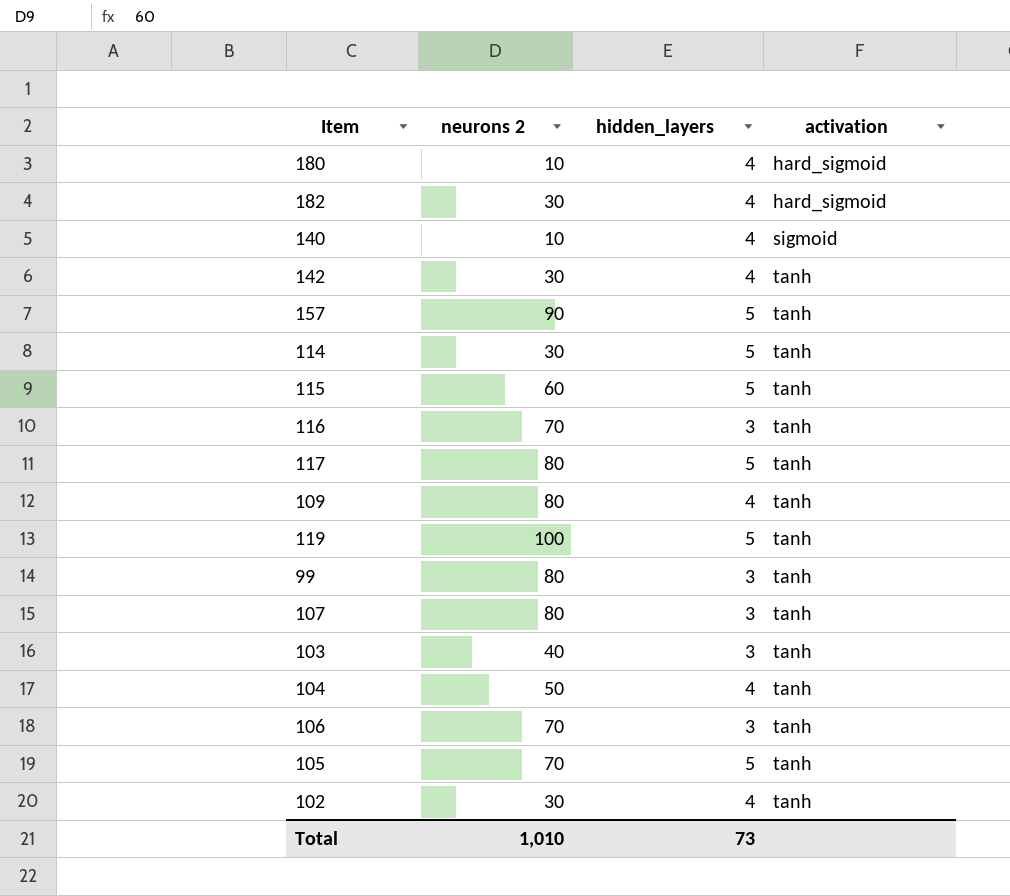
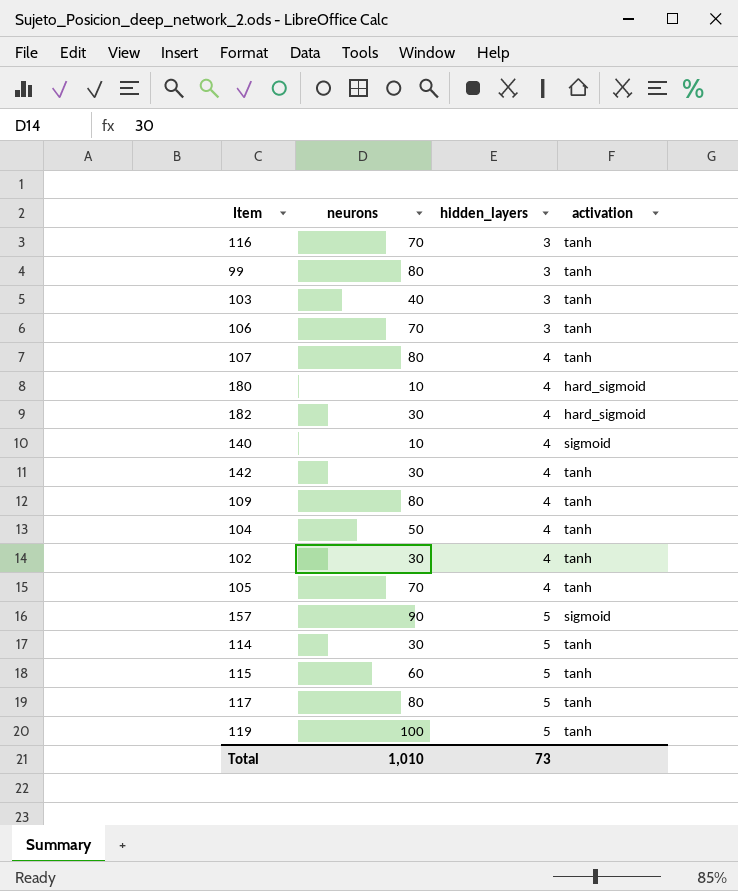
row order: activation ascending -> hidden_layers ascending
column name: neurons 2 -> neurons
107 | hidden_layers: 3 -> 4
105 | hidden_layers: 5 -> 4
157 | activation: tanh -> sigmoid

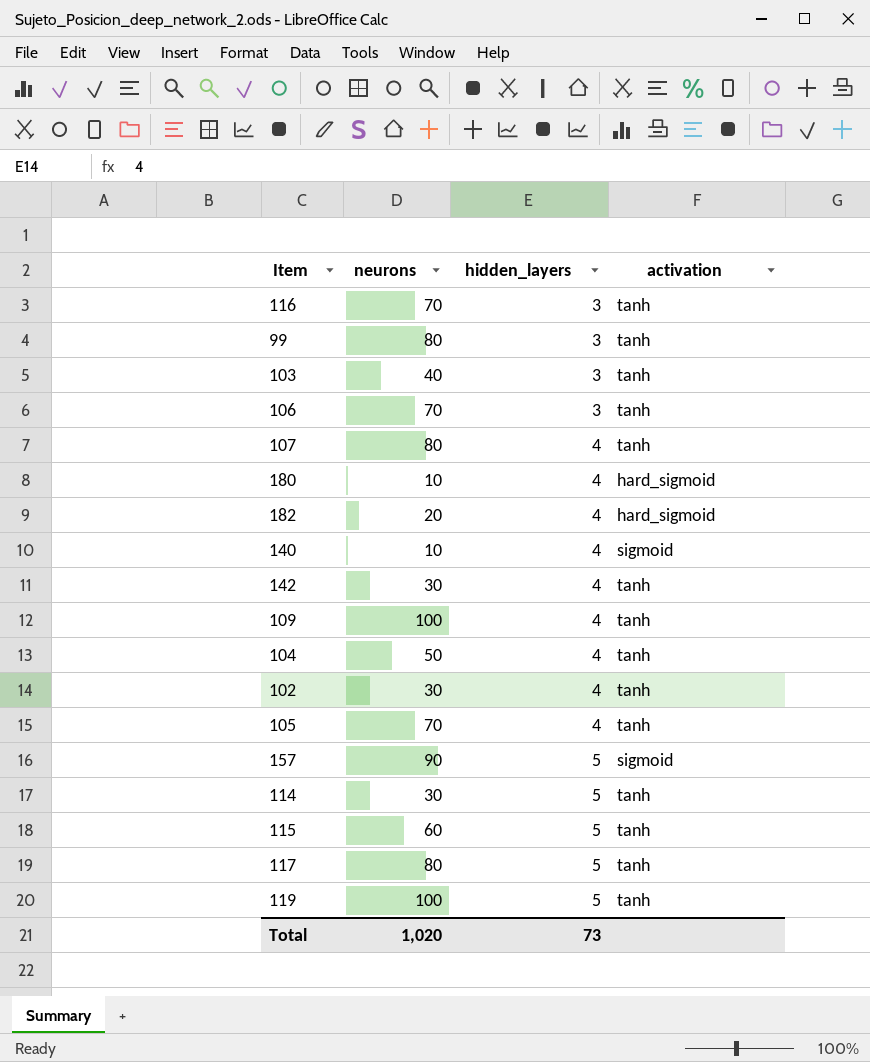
182 | neurons: 30 -> 20
109 | neurons: 80 -> 100
Total | neurons: 1,010 -> 1,020

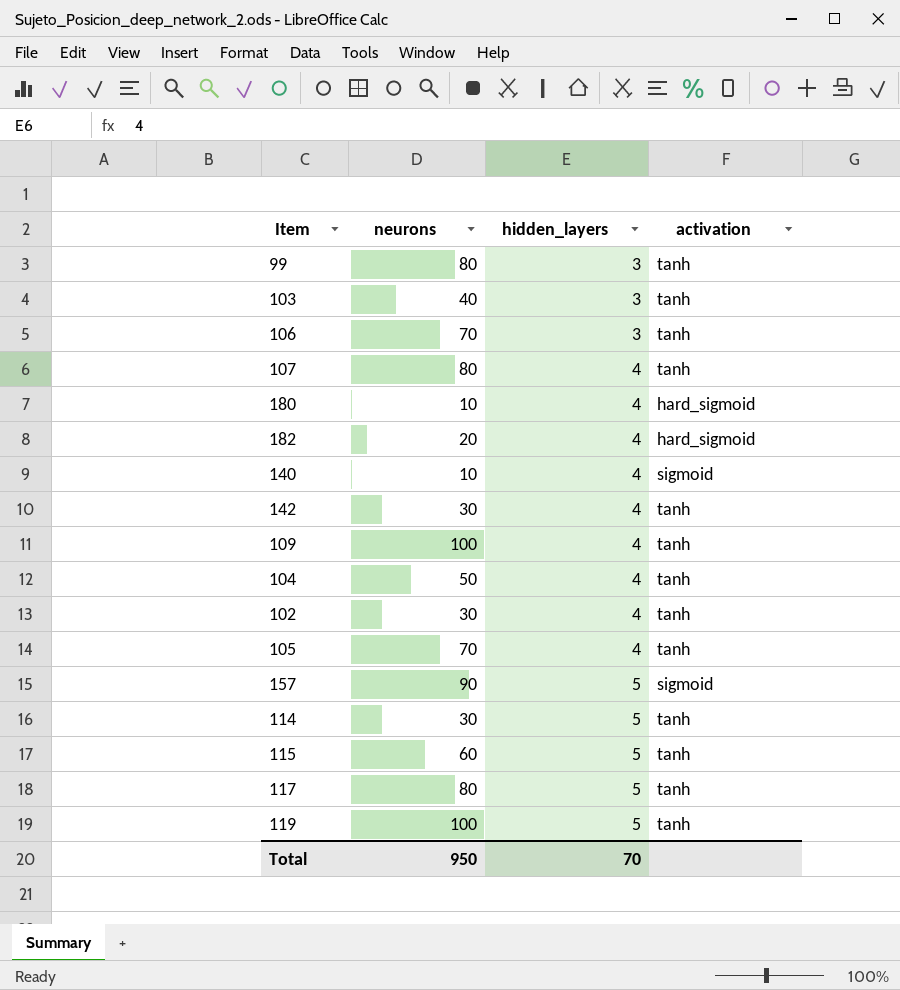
row 116: 70 | 3 | tanh -> none
Total | neurons: 1,020 -> 950
Total | hidden_layers: 73 -> 70

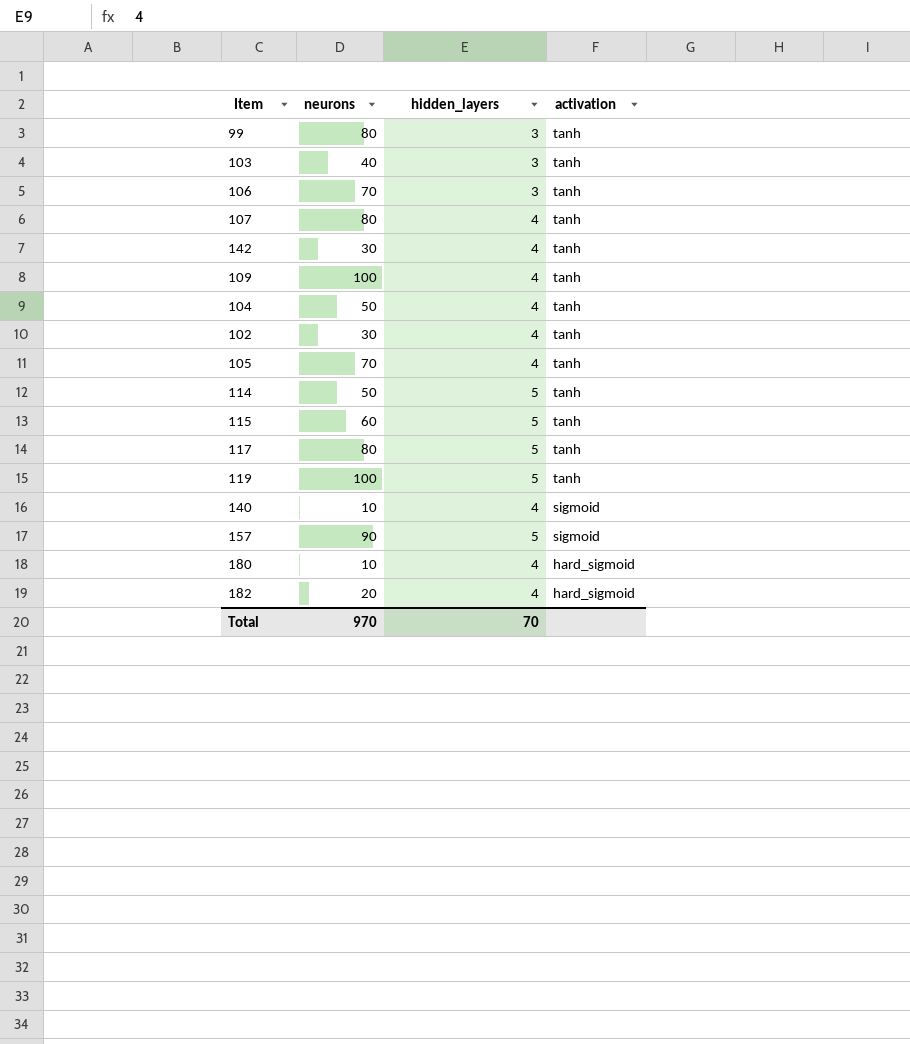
row order: hidden_layers ascending -> activation descending
114 | neurons: 30 -> 50
Total | neurons: 950 -> 970

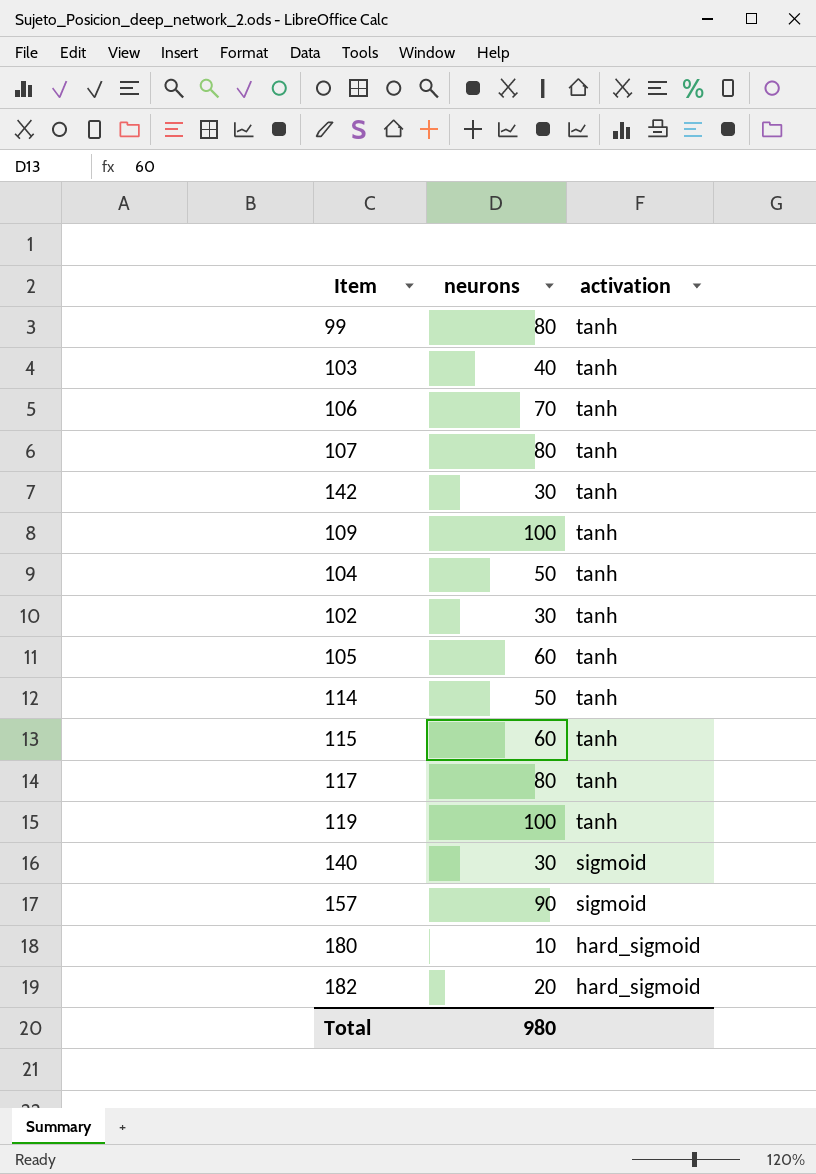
column hidden_layers | position: 3 -> none
105 | neurons: 70 -> 60
140 | neurons: 10 -> 30
Total | neurons: 970 -> 980

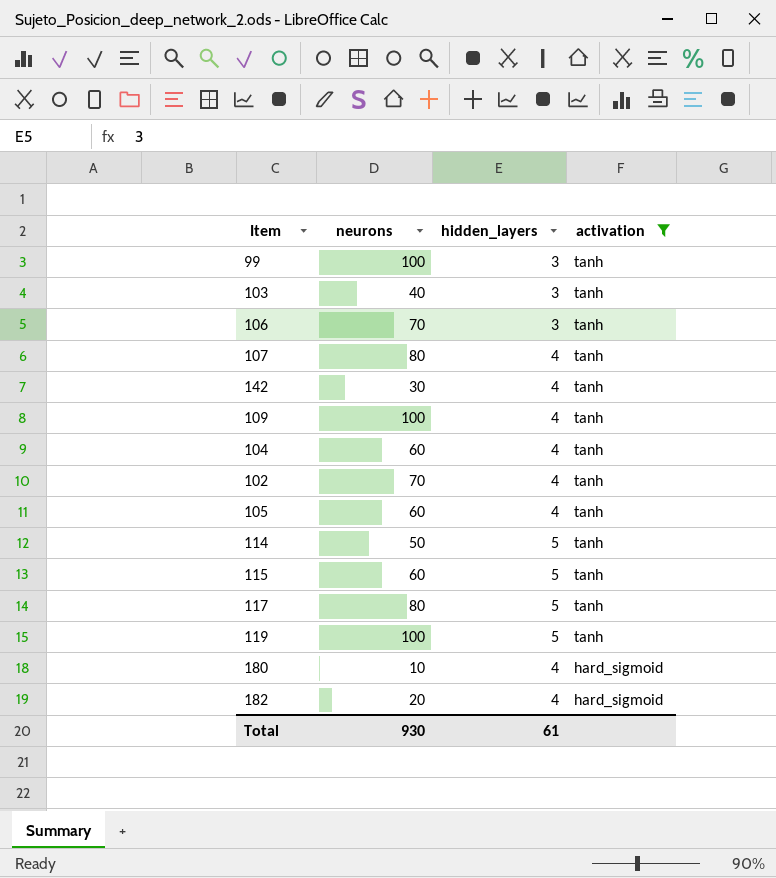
filter: none -> activation != sigmoid
column hidden_layers | position: none -> 3
99 | neurons: 80 -> 100
104 | neurons: 50 -> 60
102 | neurons: 30 -> 70
Total | neurons: 980 -> 930

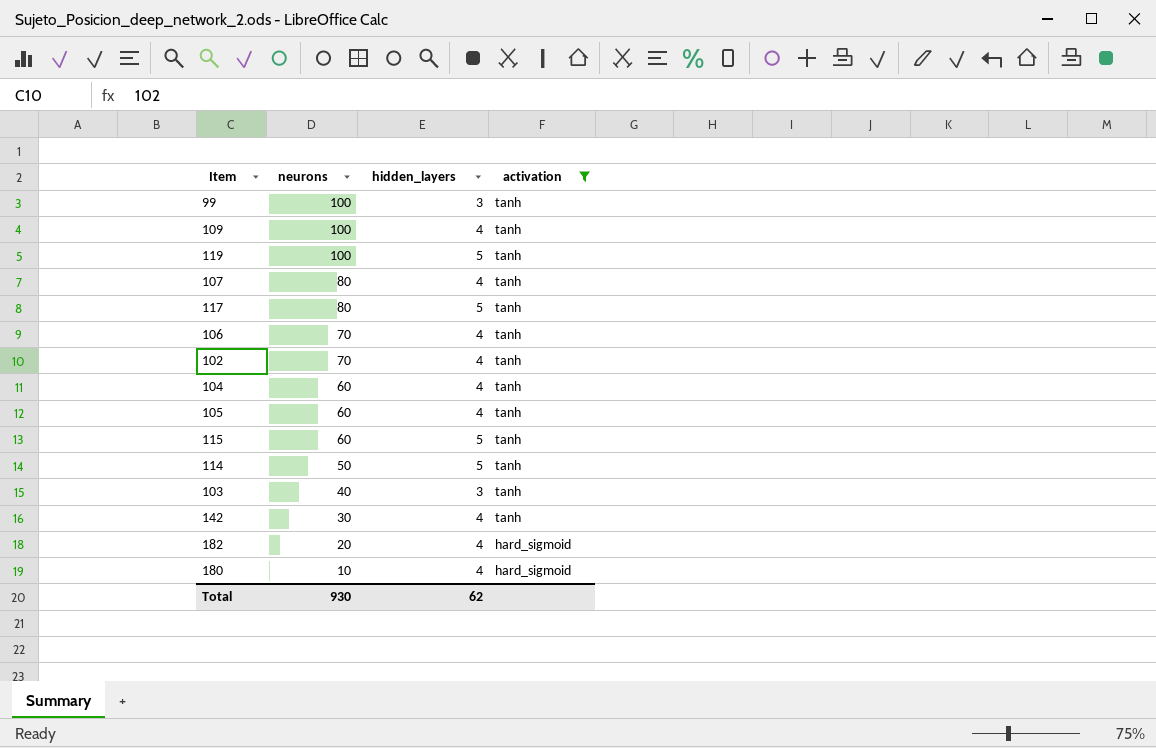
row order: activation descending -> neurons descending
106 | hidden_layers: 3 -> 4
Total | hidden_layers: 61 -> 62

